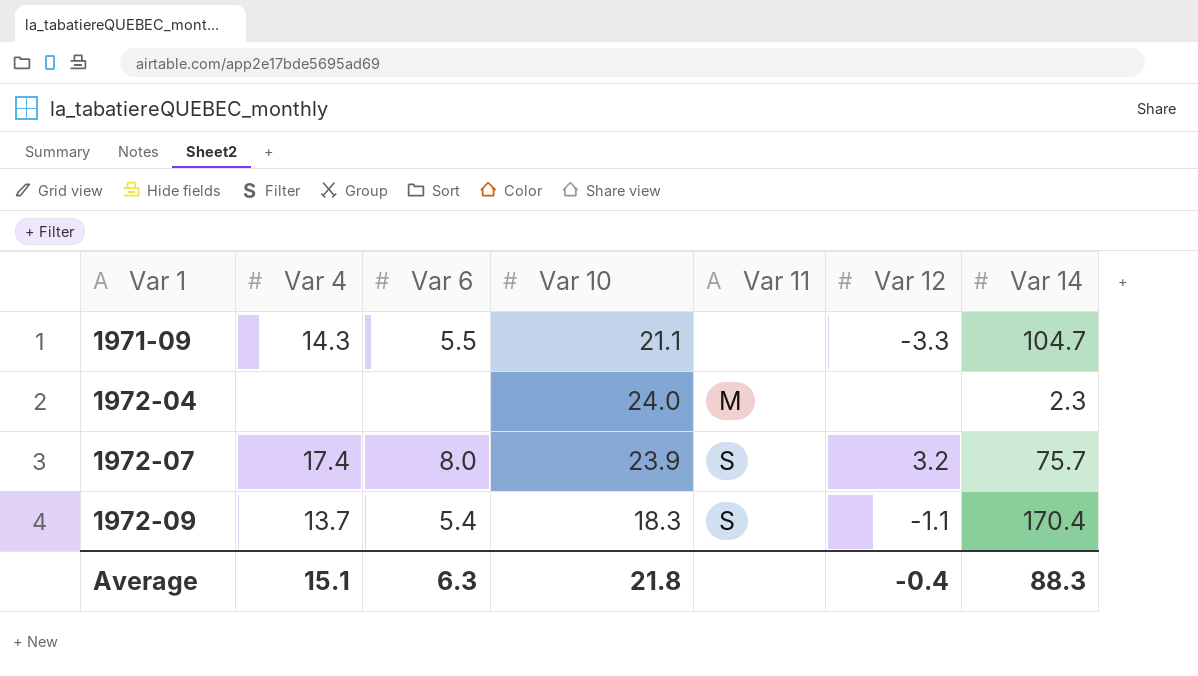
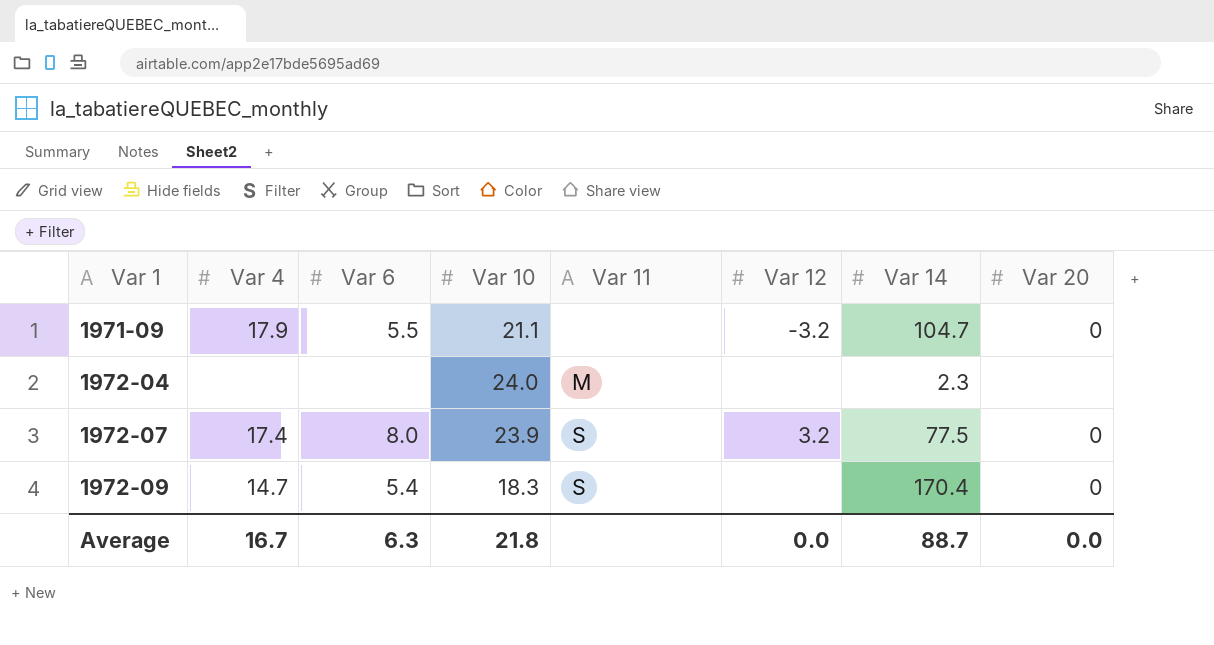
column Var 20 | position: none -> 8
1971-09 | Var 4: 14.3 -> 17.9
1971-09 | Var 12: -3.3 -> -3.2
1972-07 | Var 14: 75.7 -> 77.5
1972-09 | Var 4: 13.7 -> 14.7
1972-09 | Var 12: -1.1 -> none
Average | Var 4: 15.1 -> 16.7
Average | Var 12: -0.4 -> 0.0
Average | Var 14: 88.3 -> 88.7

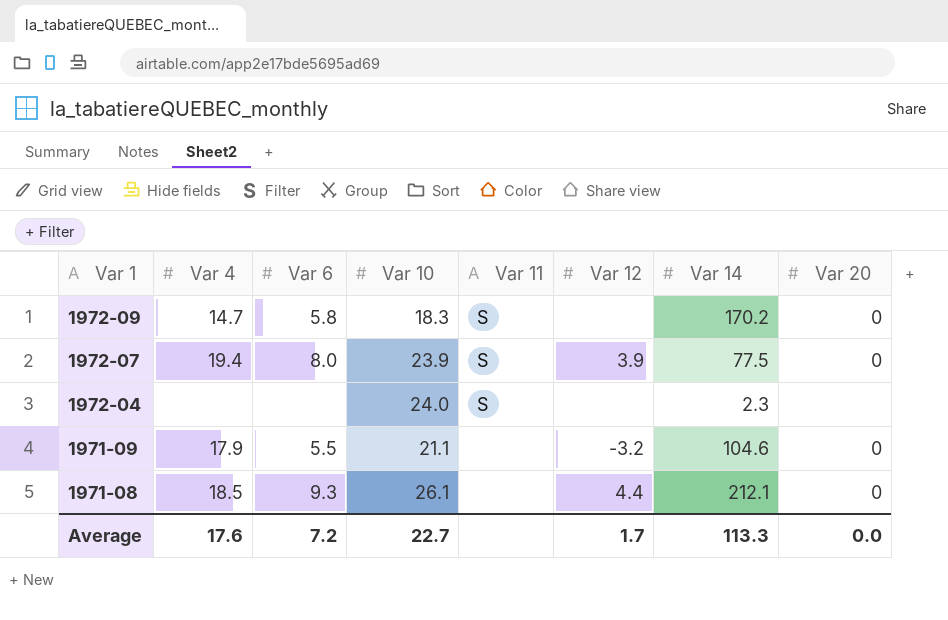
row order: Var 1 ascending -> Var 1 descending
1972-09 | Var 6: 5.4 -> 5.8
1972-09 | Var 14: 170.4 -> 170.2
1972-07 | Var 4: 17.4 -> 19.4
1972-07 | Var 12: 3.2 -> 3.9
1972-04 | Var 11: M -> S
1971-09 | Var 14: 104.7 -> 104.6
row 1971-08: none -> 18.5 | 9.3 | 26.1 | none | 4.4 | 212.1 | 0
Average | Var 4: 16.7 -> 17.6
Average | Var 6: 6.3 -> 7.2
Average | Var 10: 21.8 -> 22.7
Average | Var 12: 0.0 -> 1.7
Average | Var 14: 88.7 -> 113.3

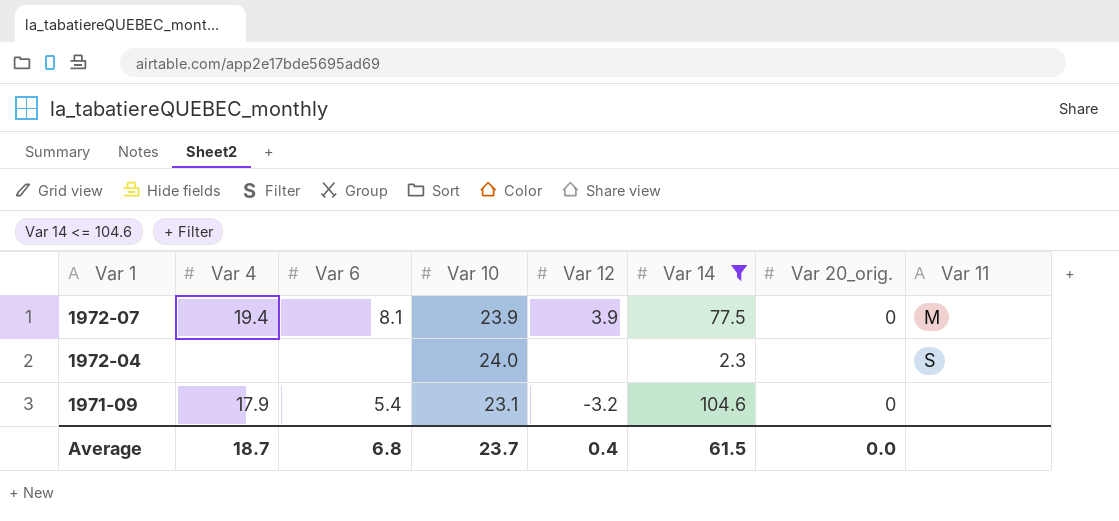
filter: none -> Var 14 <= 104.6
column name: Var 20 -> Var 20_orig.
column Var 11 | position: 5 -> 8
1972-07 | Var 6: 8.0 -> 8.1
1972-07 | Var 11: S -> M
1971-09 | Var 6: 5.5 -> 5.4
1971-09 | Var 10: 21.1 -> 23.1
Average | Var 4: 17.6 -> 18.7
Average | Var 6: 7.2 -> 6.8
Average | Var 10: 22.7 -> 23.7
Average | Var 12: 1.7 -> 0.4
Average | Var 14: 113.3 -> 61.5

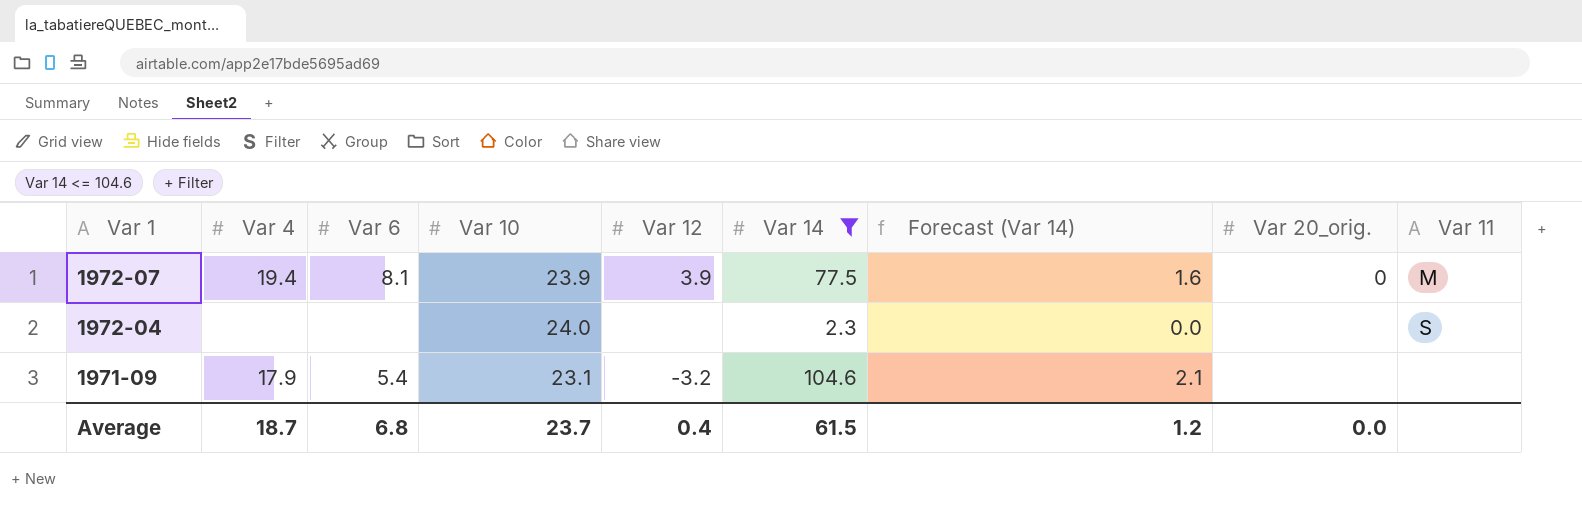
column Forecast (Var 14) | formula: none -> [Var 14] * 0.02
1971-09 | Var 20_orig.: 0 -> none

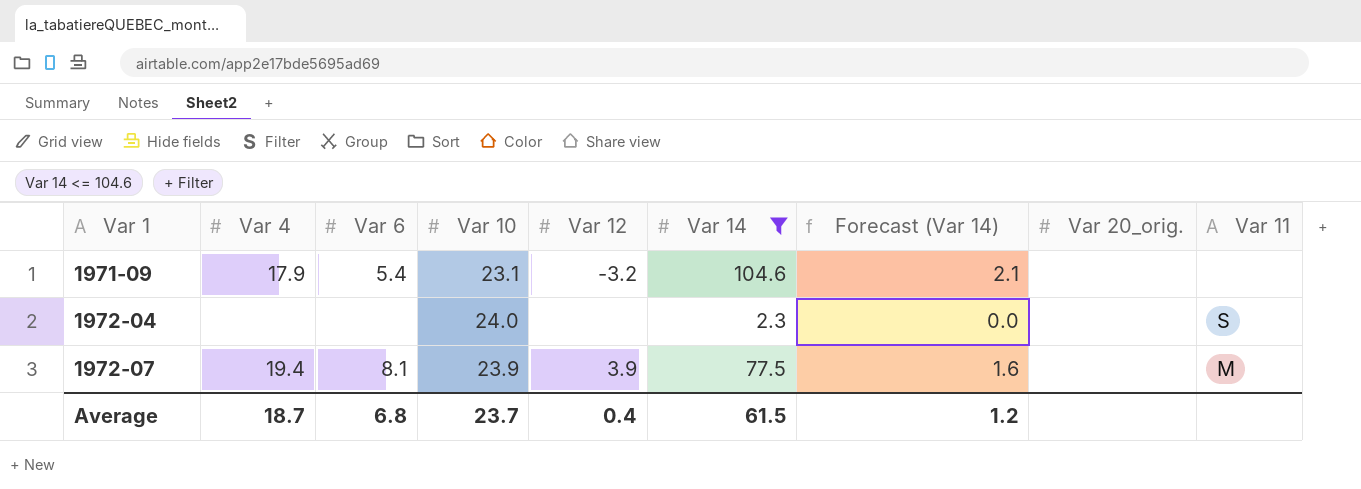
row order: Var 1 descending -> Var 1 ascending
1972-07 | Var 20_orig.: 0 -> none
Average | Var 20_orig.: 0.0 -> none

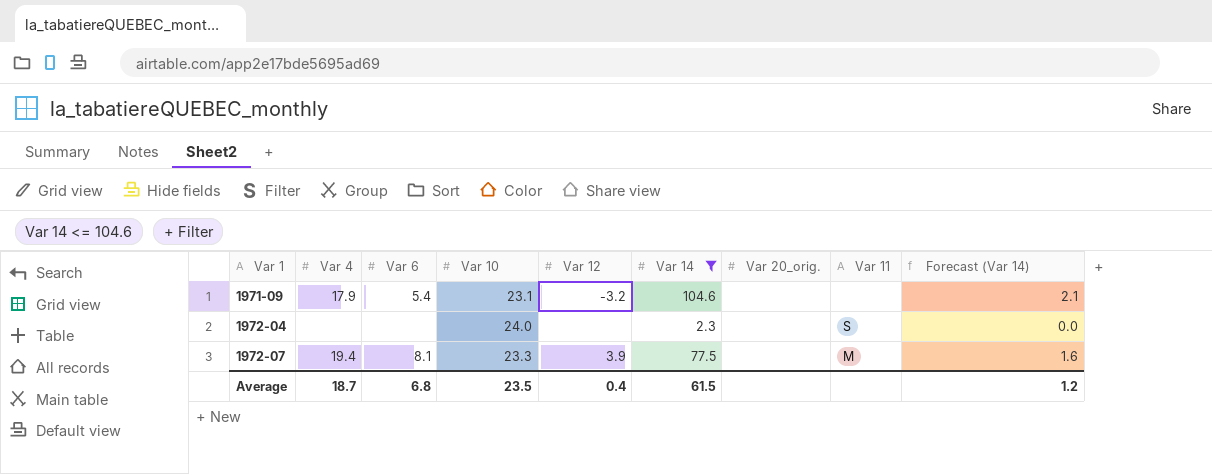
column Forecast (Var 14) | position: 7 -> 9
1972-07 | Var 10: 23.9 -> 23.3
Average | Var 10: 23.7 -> 23.5

